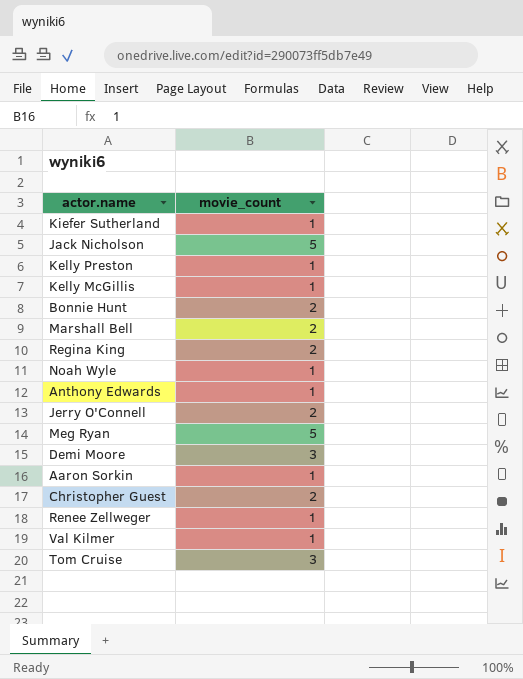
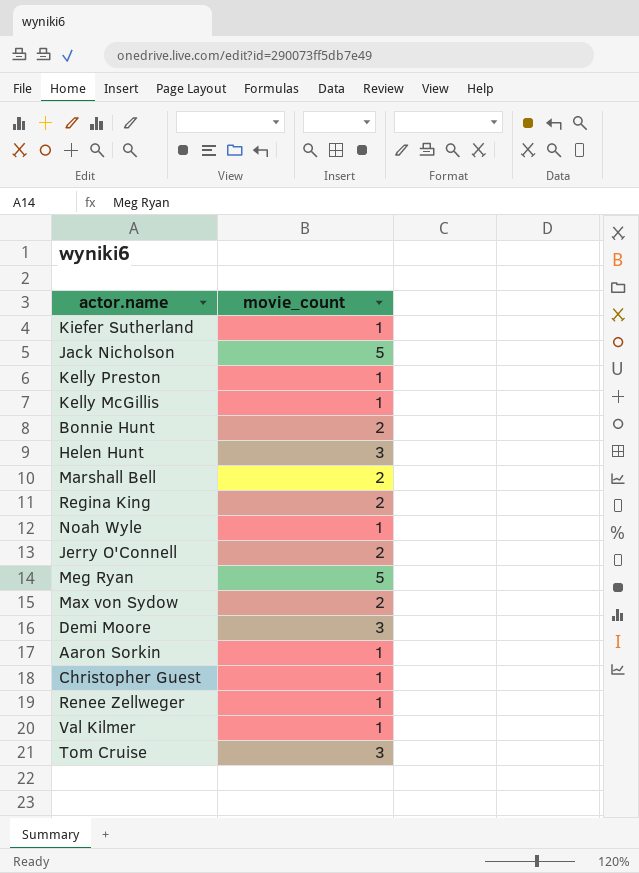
row Anthony Edwards: 1 -> none
row Helen Hunt: none -> 3
row Max von Sydow: none -> 2
Christopher Guest | movie_count: 2 -> 1

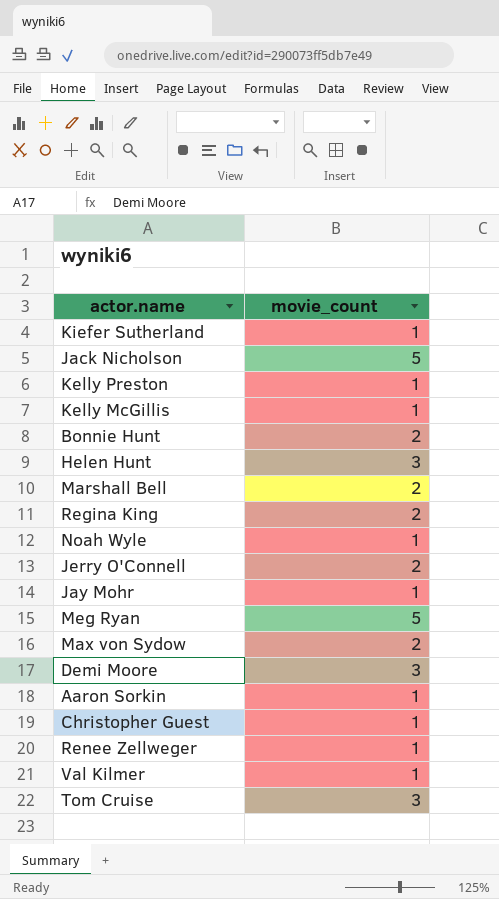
row Jay Mohr: none -> 1

